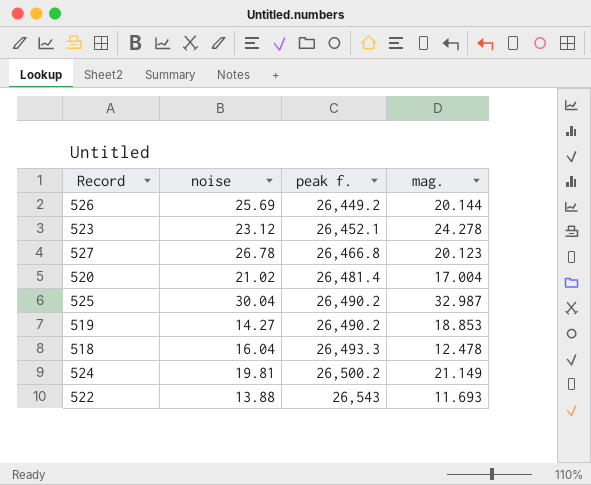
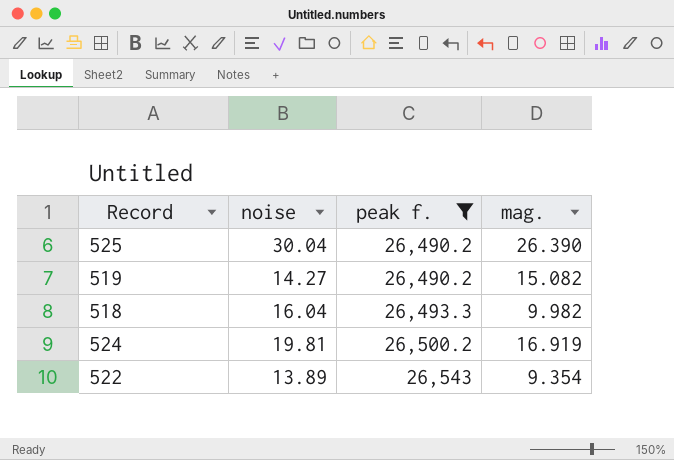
filter: none -> peak f. >= 26,490.2
525 | mag.: 32.987 -> 26.390
519 | mag.: 18.853 -> 15.082
518 | mag.: 12.478 -> 9.982
524 | mag.: 21.149 -> 16.919
522 | noise: 13.88 -> 13.89
522 | mag.: 11.693 -> 9.354

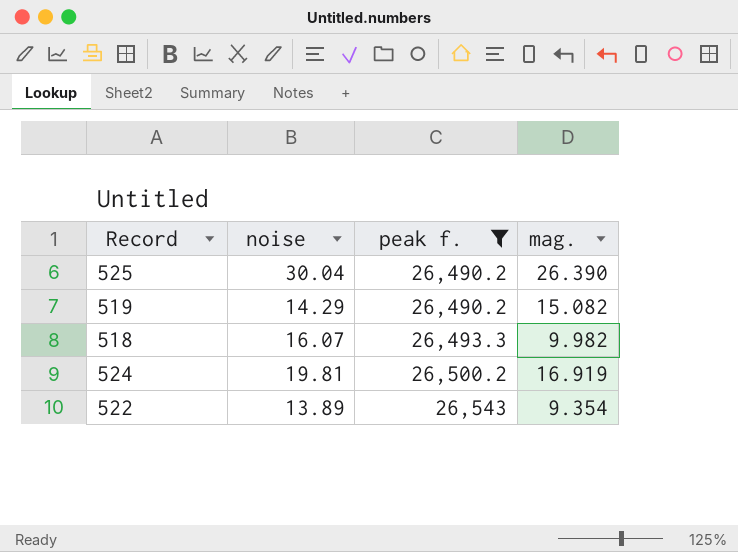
519 | noise: 14.27 -> 14.29
518 | noise: 16.04 -> 16.07

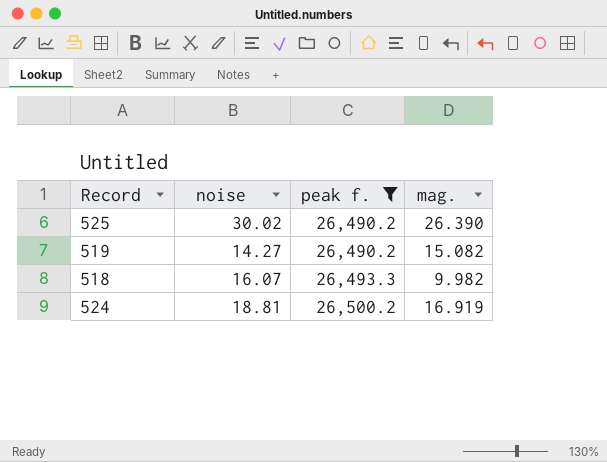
row 522: 13.89 | 26,543 | 9.354 -> none
525 | noise: 30.04 -> 30.02
519 | noise: 14.29 -> 14.27
524 | noise: 19.81 -> 18.81

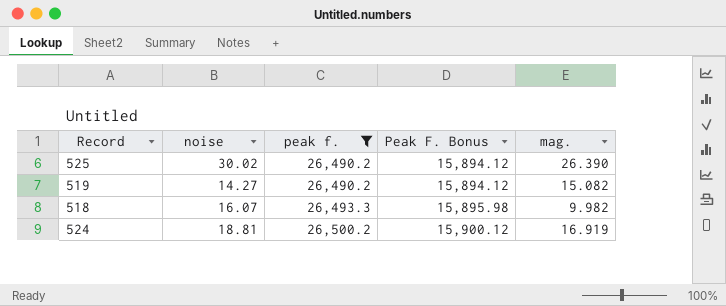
column Peak F. Bonus | formula: none -> [peak f.] * 0.6

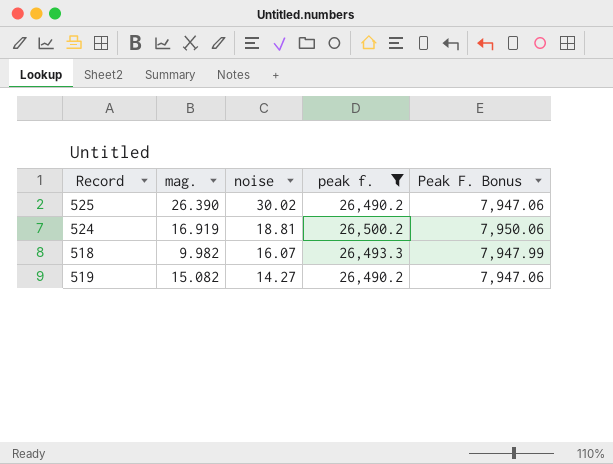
row order: peak f. ascending -> noise descending
column mag. | position: 5 -> 2
column Peak F. Bonus | formula: [peak f.] * 0.6 -> [peak f.] * 0.3

